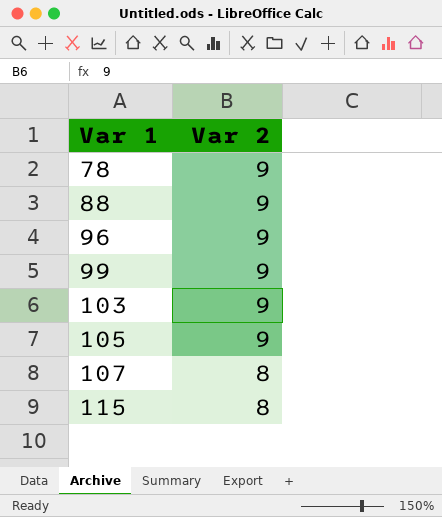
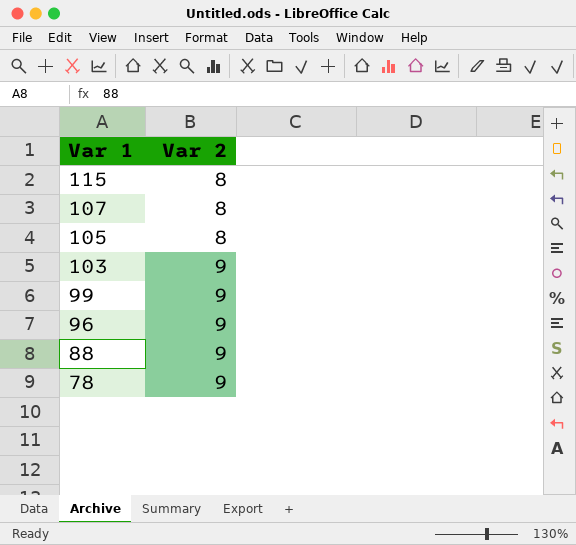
row order: Var 1 ascending -> Var 1 descending
105 | Var 2: 9 -> 8

